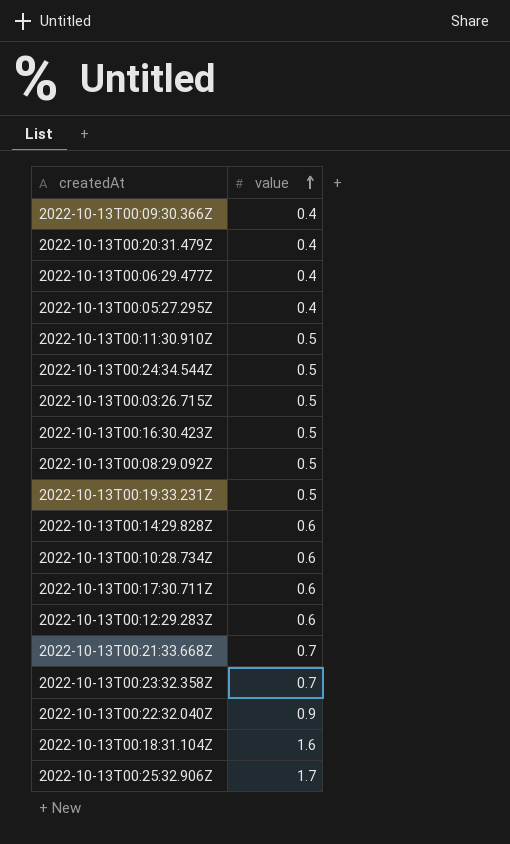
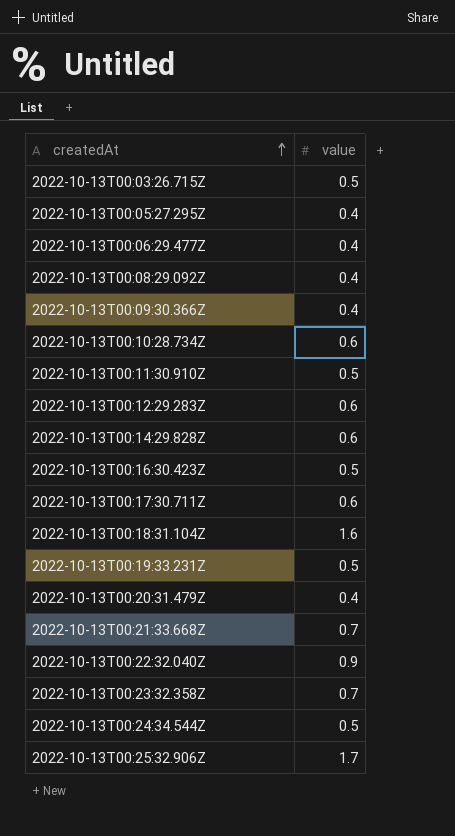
row order: value ascending -> createdAt ascending
2022-10-13T00:08:29.092Z | value: 0.5 -> 0.4

